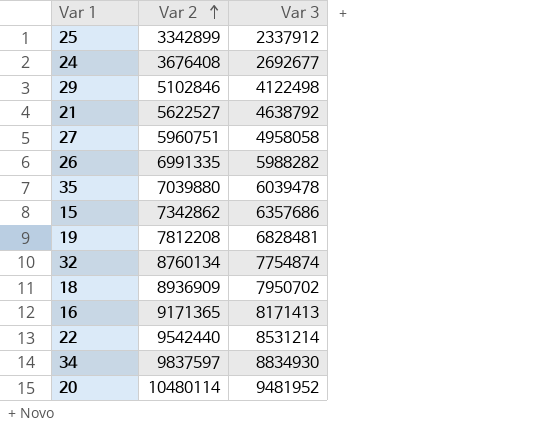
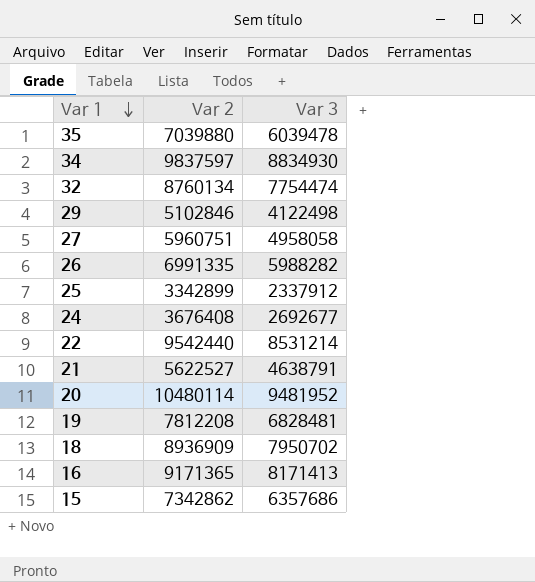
row order: Var 2 ascending -> Var 1 descending
32 | Var 3: 7754874 -> 7754474
21 | Var 3: 4638792 -> 4638791

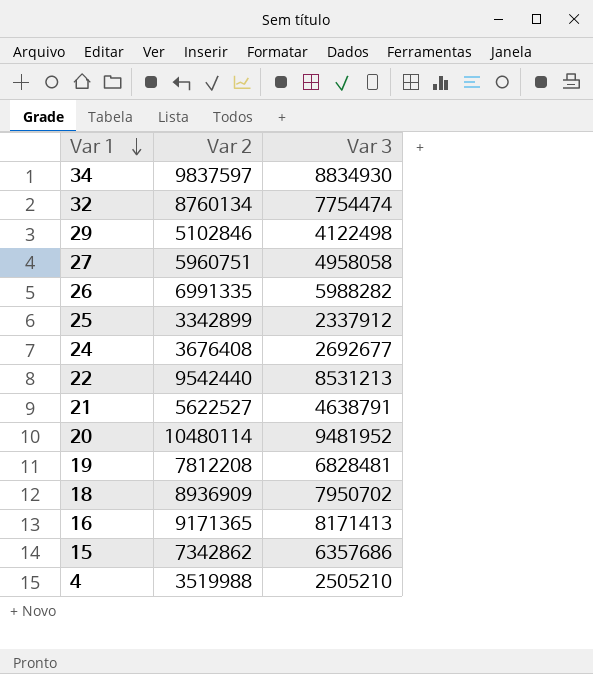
row 35: 7039880 | 6039478 -> none
22 | Var 3: 8531214 -> 8531213
row 4: none -> 3519988 | 2505210

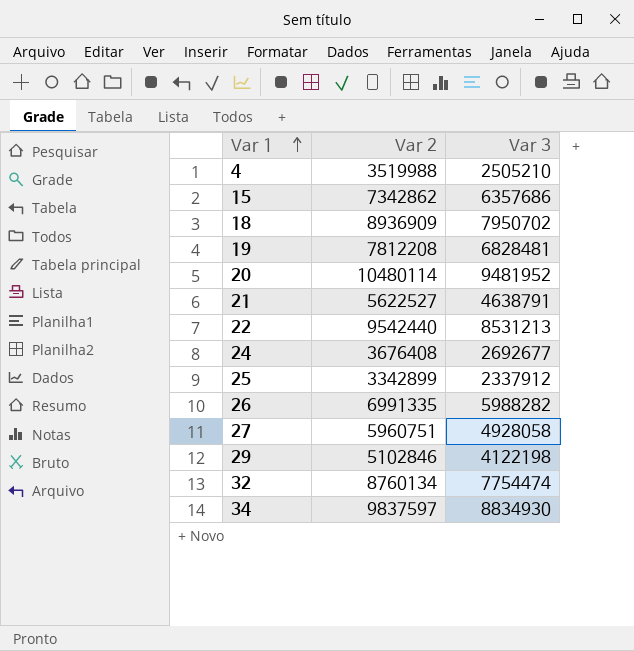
row order: Var 1 descending -> Var 1 ascending
row 16: 9171365 | 8171413 -> none
27 | Var 3: 4958058 -> 4928058
29 | Var 3: 4122498 -> 4122198

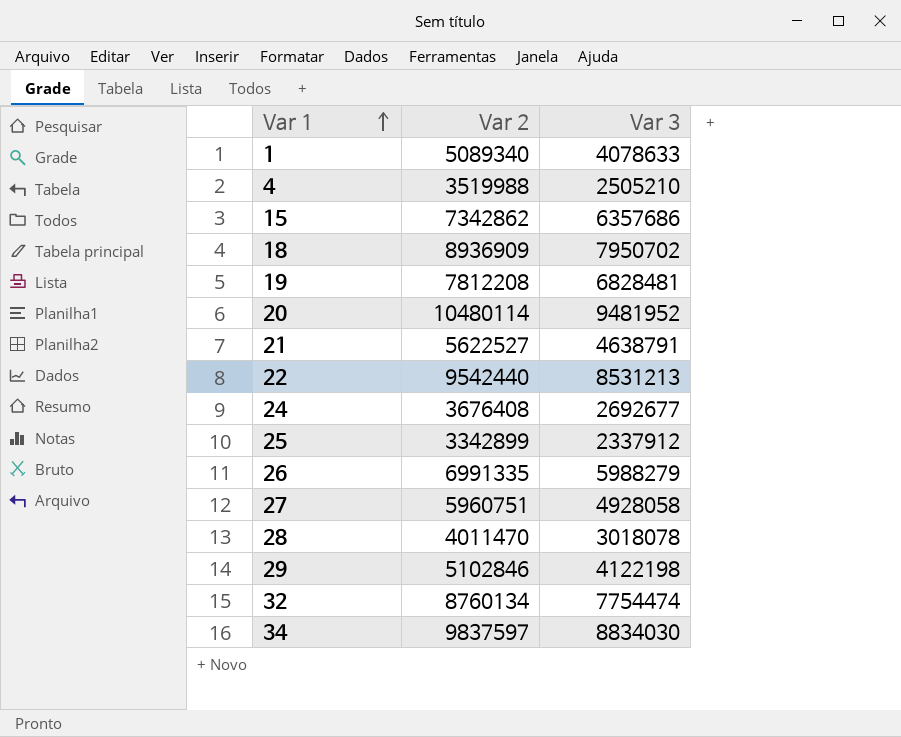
row 1: none -> 5089340 | 4078633
26 | Var 3: 5988282 -> 5988279
row 28: none -> 4011470 | 3018078
34 | Var 3: 8834930 -> 8834030

